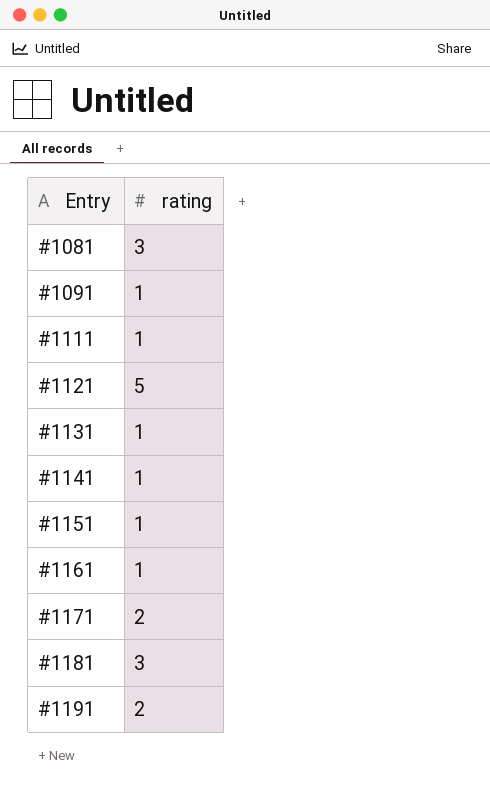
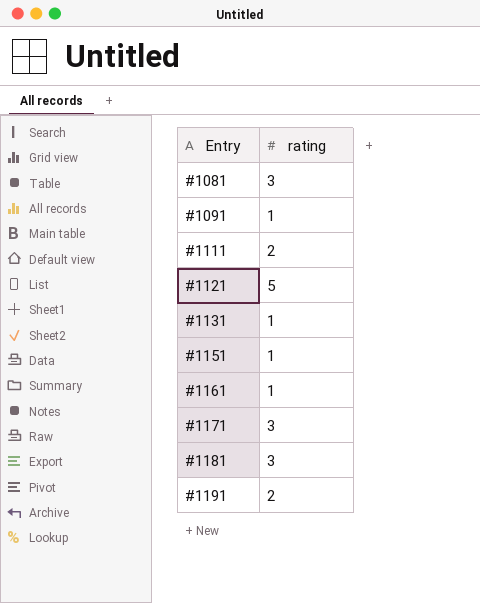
row #1141: 1 -> none
#1111 | rating: 1 -> 2
#1171 | rating: 2 -> 3

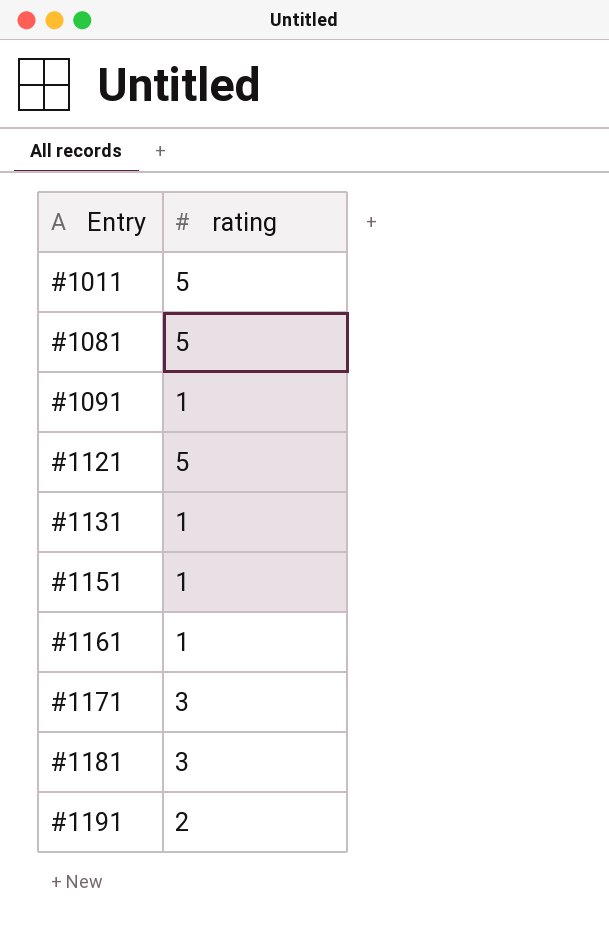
row #1111: 2 -> none
row #1011: none -> 5
#1081 | rating: 3 -> 5

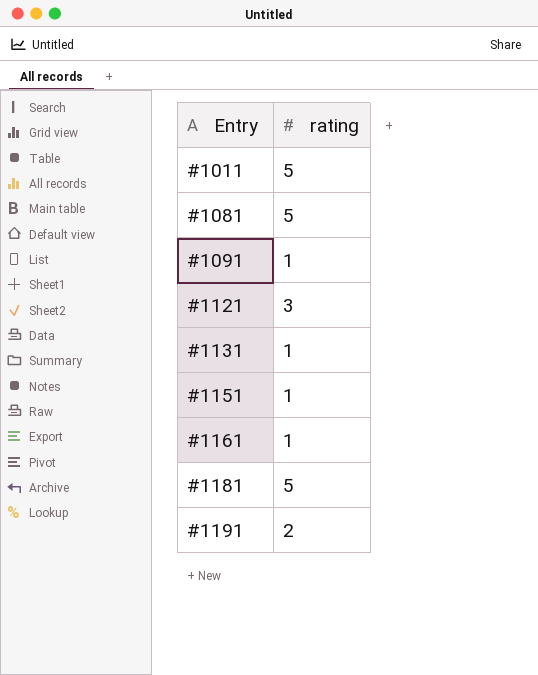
row #1171: 3 -> none
#1121 | rating: 5 -> 3
#1181 | rating: 3 -> 5

